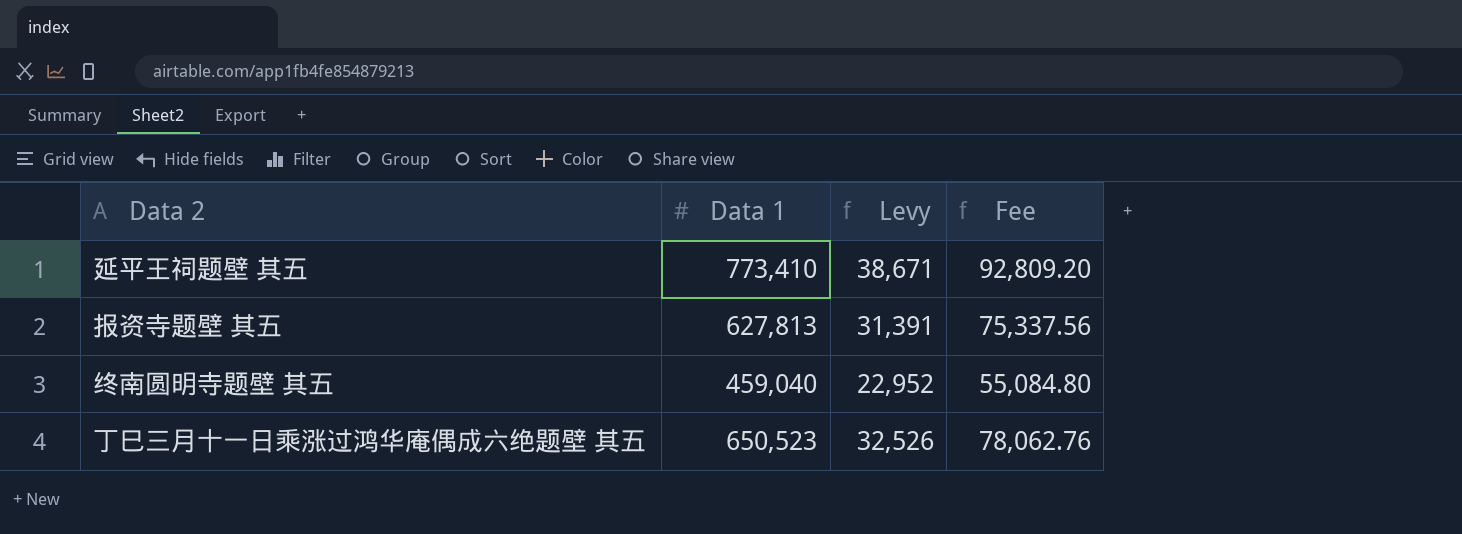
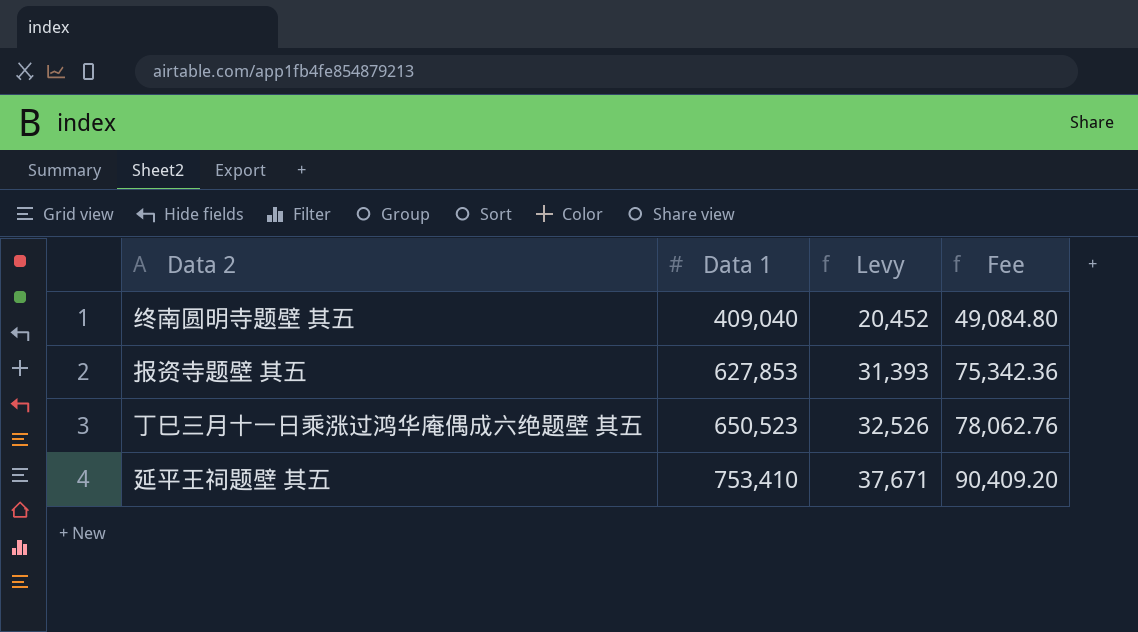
row order: none -> Data 1 ascending
终南圆明寺题壁 其五 | Data 1: 459,040 -> 409,040
终南圆明寺题壁 其五 | Levy: 22,952 -> 20,452
终南圆明寺题壁 其五 | Fee: 55,084.80 -> 49,084.80
报资寺题壁 其五 | Data 1: 627,813 -> 627,853
报资寺题壁 其五 | Levy: 31,391 -> 31,393
报资寺题壁 其五 | Fee: 75,337.56 -> 75,342.36
延平王祠题壁 其五 | Data 1: 773,410 -> 753,410
延平王祠题壁 其五 | Levy: 38,671 -> 37,671
延平王祠题壁 其五 | Fee: 92,809.20 -> 90,409.20

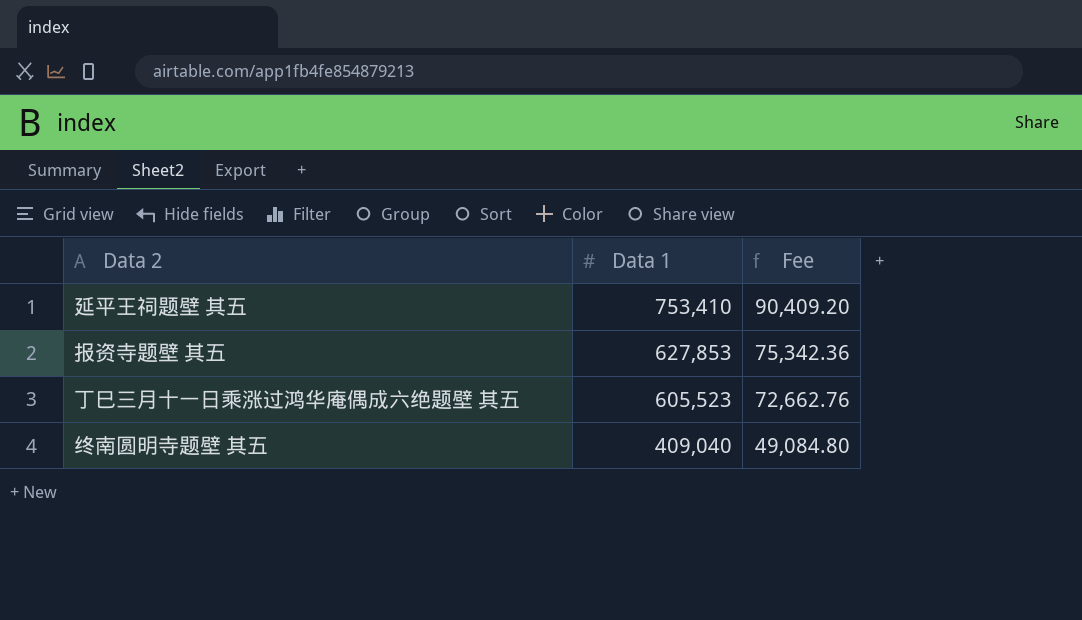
row order: Data 1 ascending -> Data 1 descending
column Levy | formula: [Data 1] * 0.05 -> none
丁巳三月十一日乘涨过鸿华庵偶成六绝题壁 其五 | Data 1: 650,523 -> 605,523
丁巳三月十一日乘涨过鸿华庵偶成六绝题壁 其五 | Fee: 78,062.76 -> 72,662.76

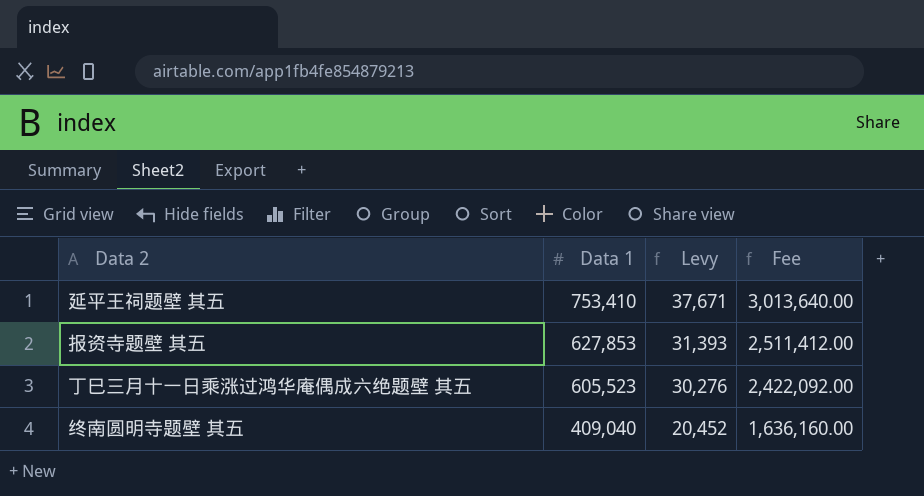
column Levy | formula: none -> [Data 1] * 0.05
column Fee | formula: [Data 1] * 0.12 -> [Data 1] * 4

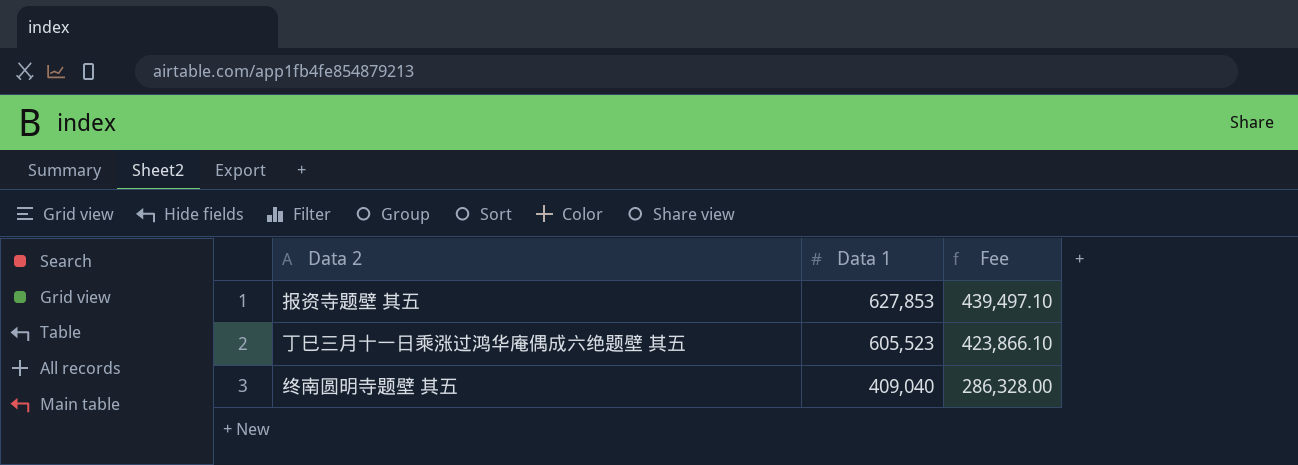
column Levy | formula: [Data 1] * 0.05 -> none
column Fee | formula: [Data 1] * 4 -> [Data 1] * 0.7
row 延平王祠题壁 其五: 753,410 | 37,671 | 3,013,640.00 -> none

